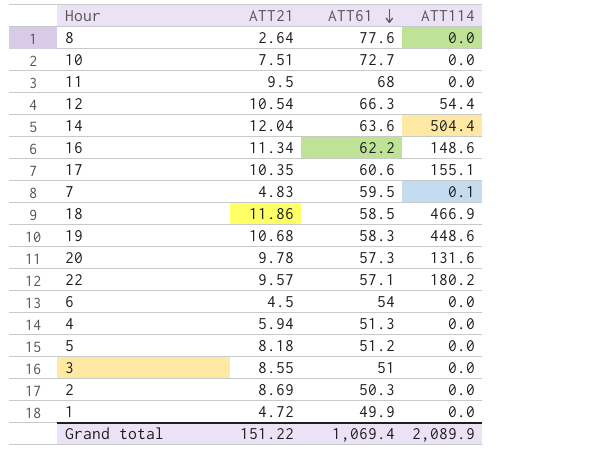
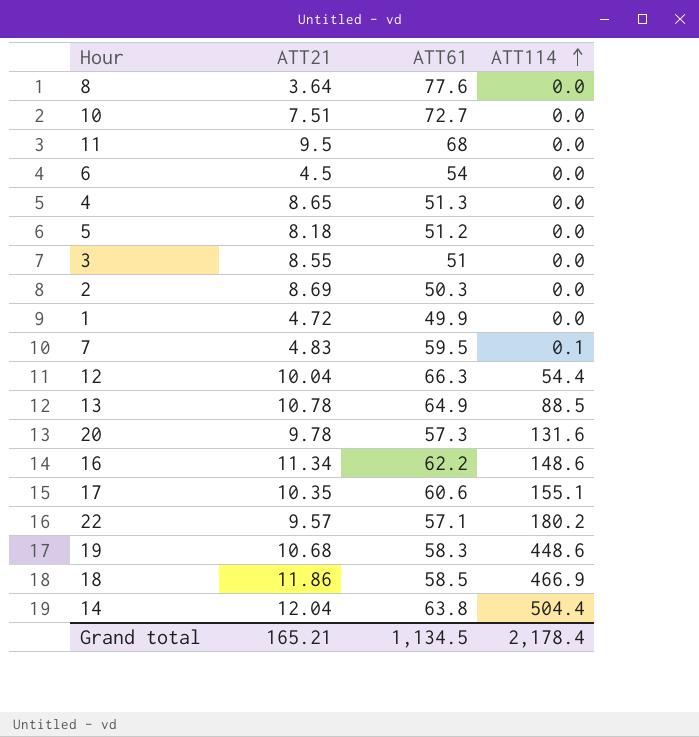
row order: ATT61 descending -> ATT114 ascending
8 | ATT21: 2.64 -> 3.64
4 | ATT21: 5.94 -> 8.65
12 | ATT21: 10.54 -> 10.04
row 13: none -> 10.78 | 64.9 | 88.5
14 | ATT61: 63.6 -> 63.8
Grand total | ATT21: 151.22 -> 165.21
Grand total | ATT61: 1,069.4 -> 1,134.5
Grand total | ATT114: 2,089.9 -> 2,178.4

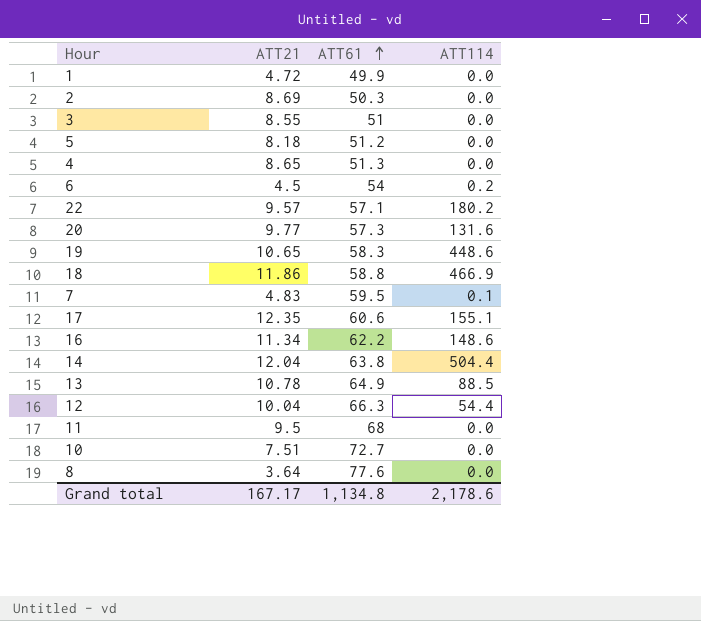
row order: ATT114 ascending -> ATT61 ascending
6 | ATT114: 0.0 -> 0.2
20 | ATT21: 9.78 -> 9.77
19 | ATT21: 10.68 -> 10.65
18 | ATT61: 58.5 -> 58.8
17 | ATT21: 10.35 -> 12.35
Grand total | ATT21: 165.21 -> 167.17
Grand total | ATT61: 1,134.5 -> 1,134.8
Grand total | ATT114: 2,178.4 -> 2,178.6

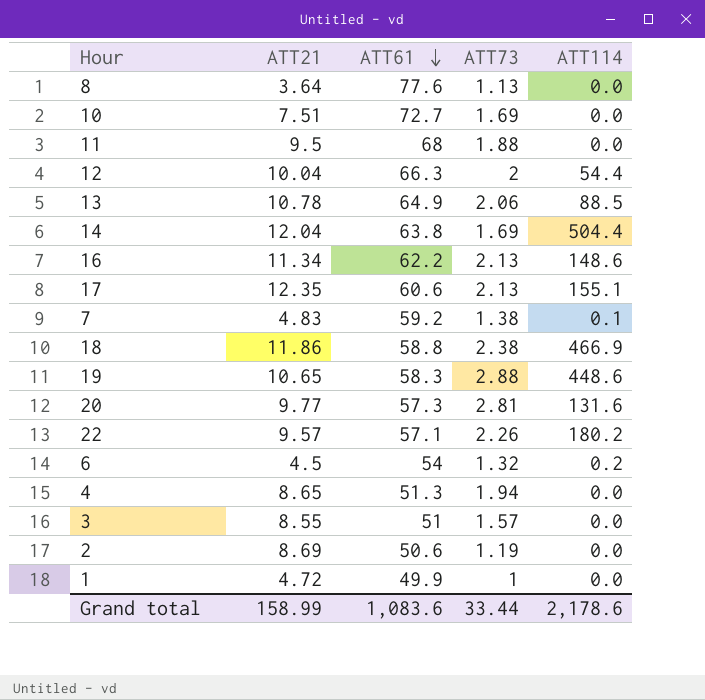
row order: ATT61 ascending -> ATT61 descending
column ATT73 | position: none -> 4
row 5: 8.18 | 51.2 | 0.0 -> none
7 | ATT61: 59.5 -> 59.2
2 | ATT61: 50.3 -> 50.6
Grand total | ATT21: 167.17 -> 158.99
Grand total | ATT61: 1,134.8 -> 1,083.6

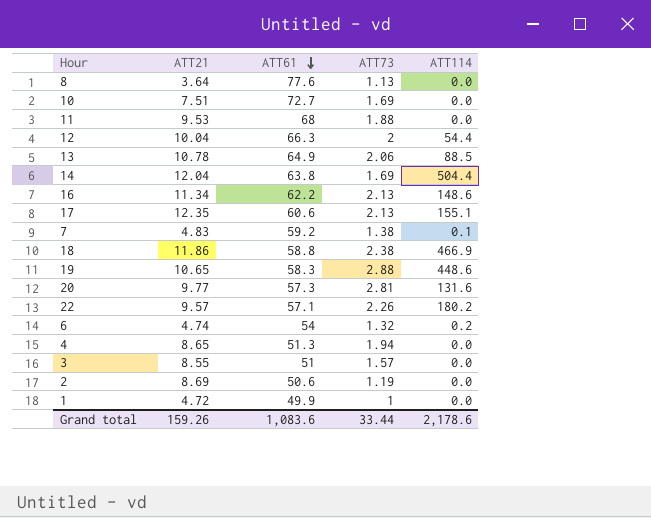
11 | ATT21: 9.5 -> 9.53
6 | ATT21: 4.5 -> 4.74
Grand total | ATT21: 158.99 -> 159.26

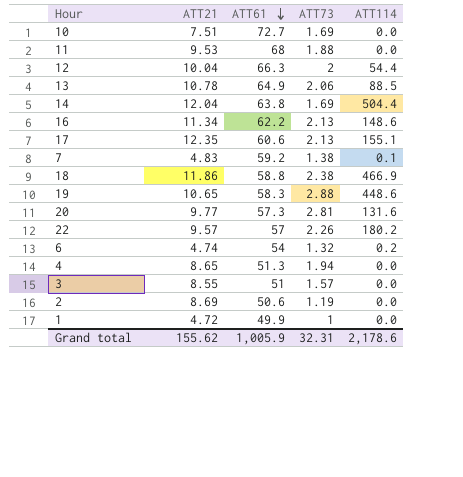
row 8: 3.64 | 77.6 | 1.13 | 0.0 -> none
22 | ATT61: 57.1 -> 57
Grand total | ATT21: 159.26 -> 155.62
Grand total | ATT61: 1,083.6 -> 1,005.9
Grand total | ATT73: 33.44 -> 32.31

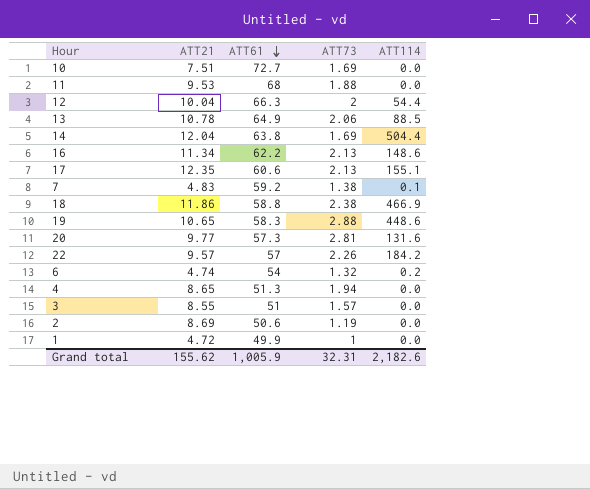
22 | ATT114: 180.2 -> 184.2
Grand total | ATT114: 2,178.6 -> 2,182.6

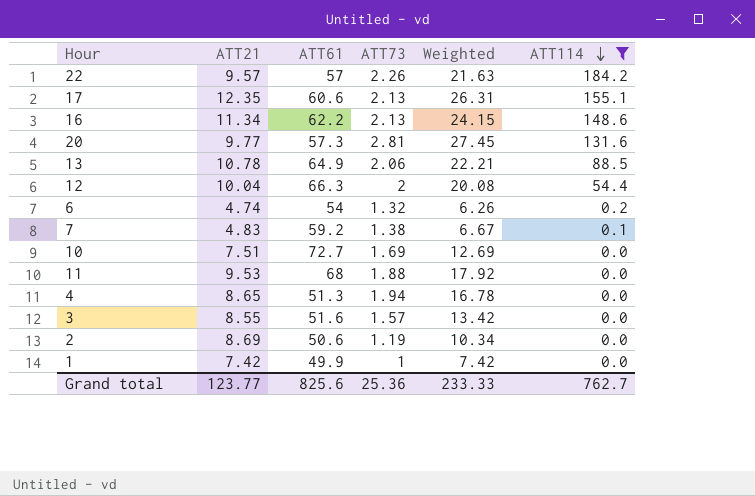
filter: none -> ATT114 <= 184.2
row order: ATT61 descending -> ATT114 descending
column Weighted | formula: none -> [ATT21] * [ATT73]
3 | ATT61: 51 -> 51.6
1 | ATT21: 4.72 -> 7.42
Grand total | ATT21: 155.62 -> 123.77
Grand total | ATT61: 1,005.9 -> 825.6
Grand total | ATT73: 32.31 -> 25.36
Grand total | ATT114: 2,182.6 -> 762.7

